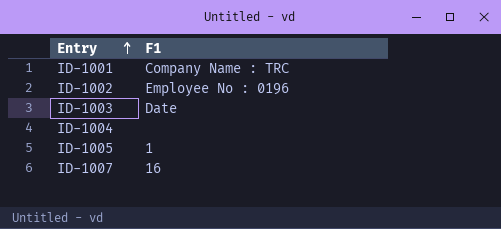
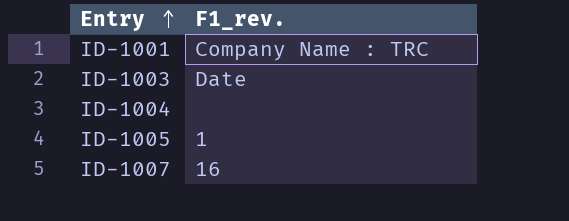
column name: F1 -> F1_rev.
row ID-1002: Employee No : 0196 -> none

